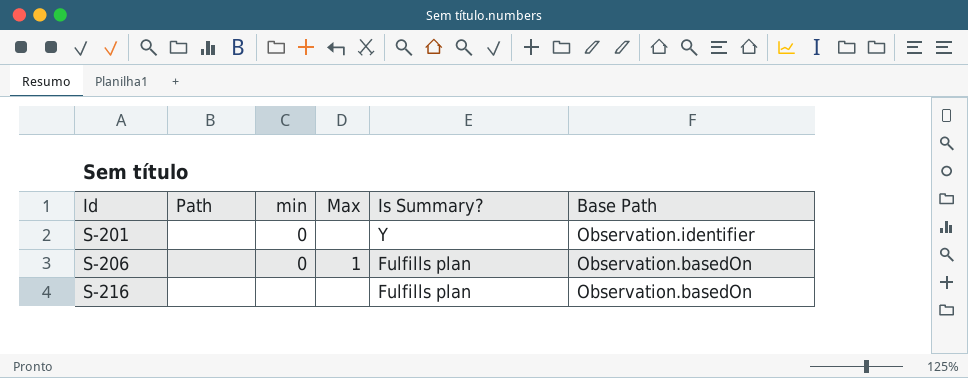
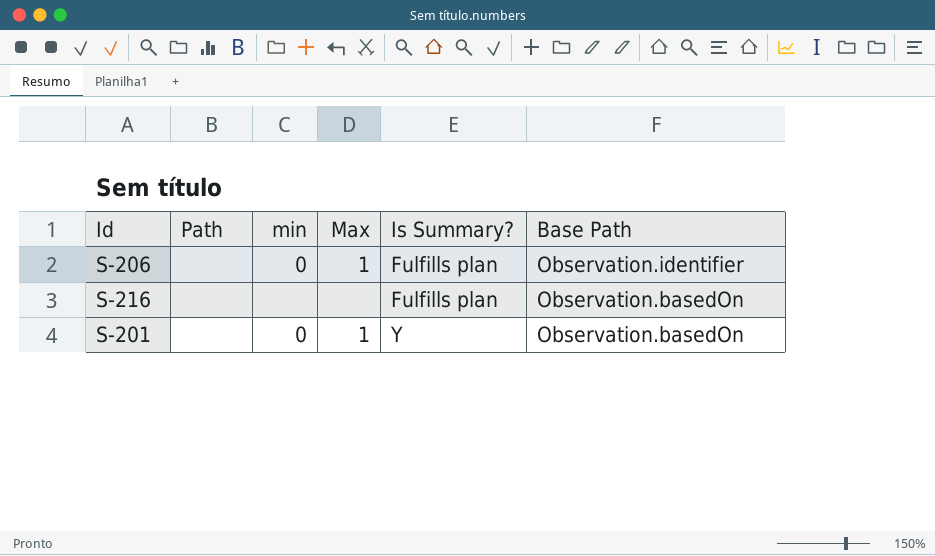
row order: Id ascending -> Is Summary? ascending
S-206 | Base Path: Observation.basedOn -> Observation.identifier
S-201 | Max: none -> 1
S-201 | Base Path: Observation.identifier -> Observation.basedOn

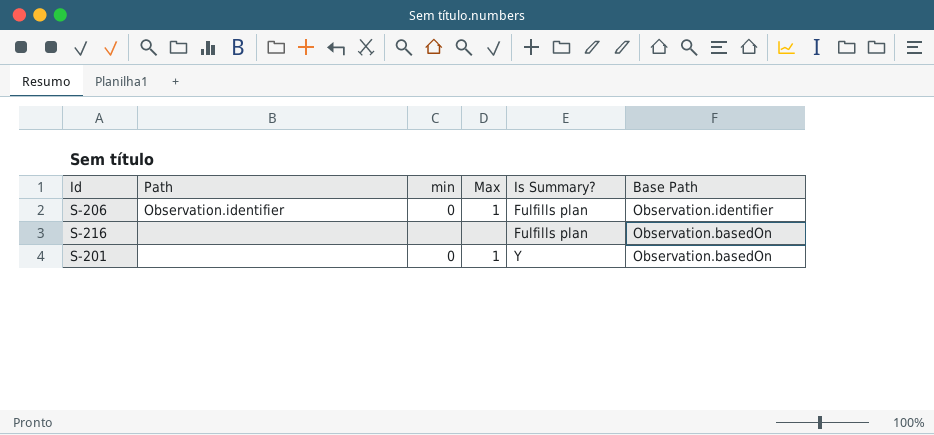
S-206 | Path: none -> Observation.identifier

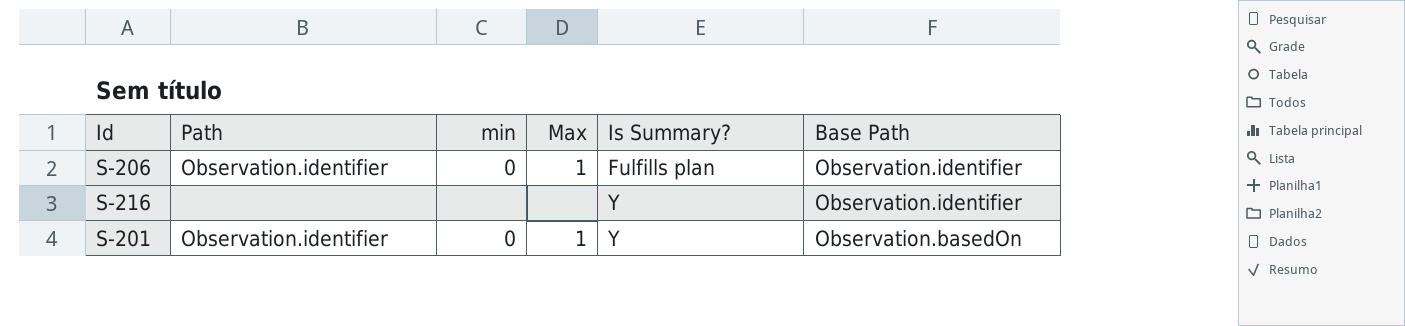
S-216 | Is Summary?: Fulfills plan -> Y
S-216 | Base Path: Observation.basedOn -> Observation.identifier
S-201 | Path: none -> Observation.identifier

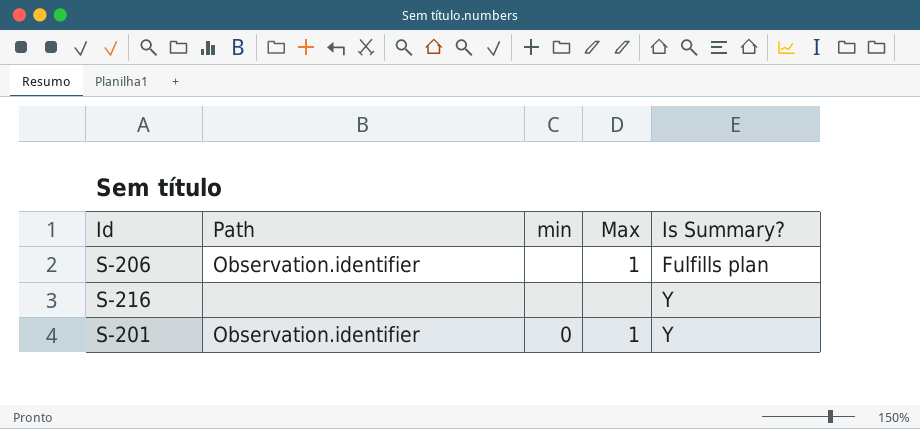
column Base Path | position: 6 -> none
S-206 | min: 0 -> none

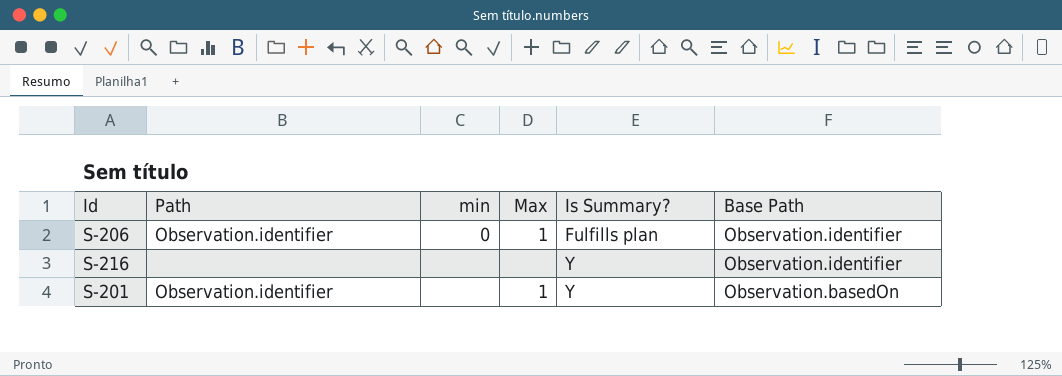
column Base Path | position: none -> 6
S-206 | min: none -> 0
S-201 | min: 0 -> none

